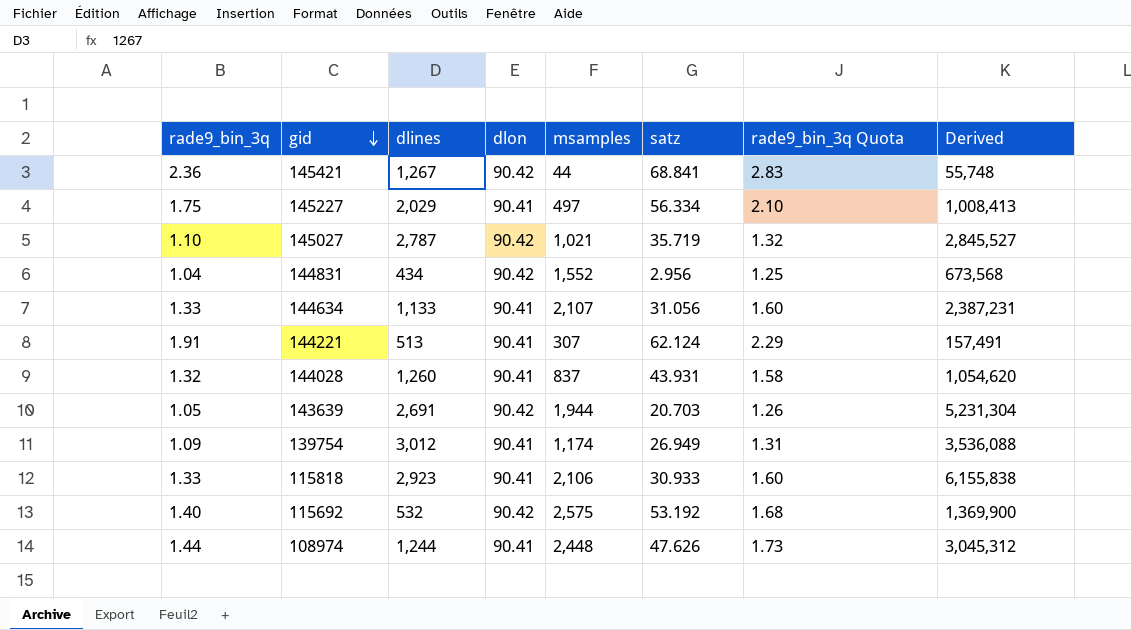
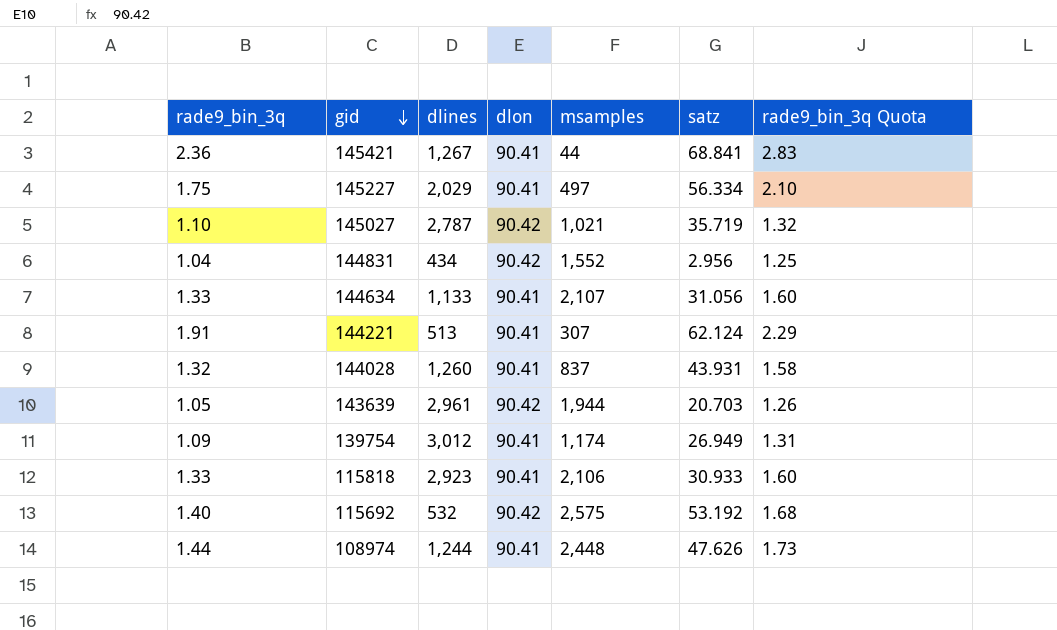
column Derived | formula: [dlines] * [msamples] -> none
145421 | dlon: 90.42 -> 90.41
143639 | dlines: 2,691 -> 2,961

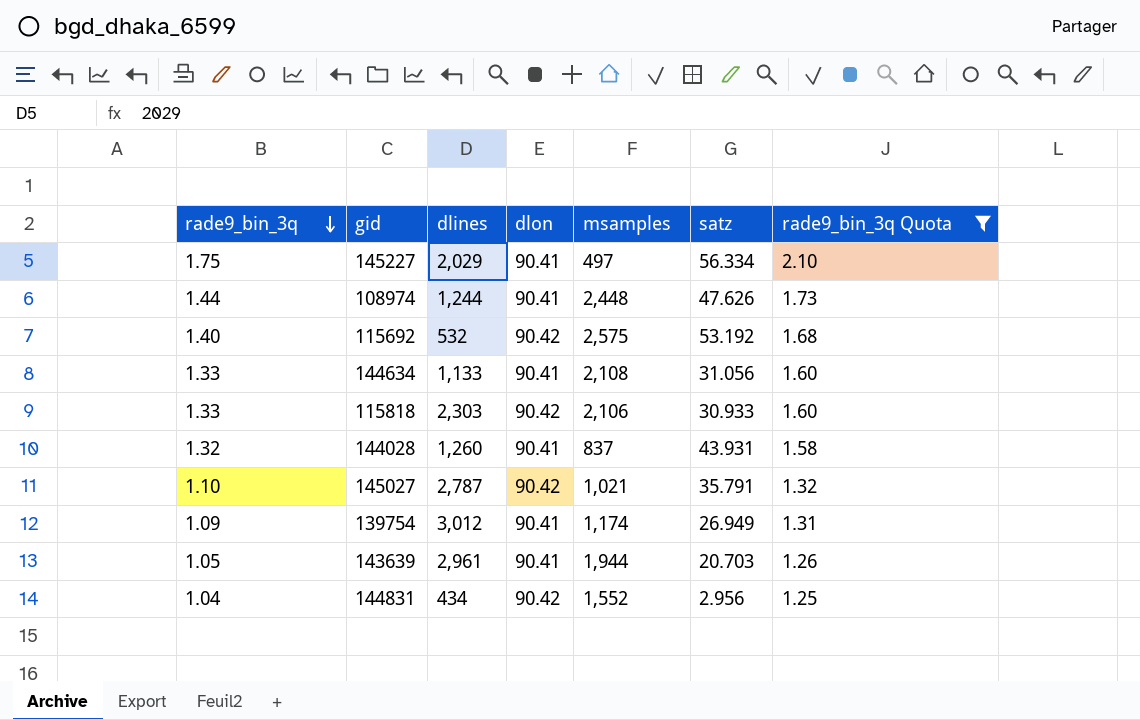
filter: none -> rade9_bin_3q Quota <= 2.10
row order: gid descending -> rade9_bin_3q descending
144634 | msamples: 2,107 -> 2,108
115818 | dlines: 2,923 -> 2,303
115818 | dlon: 90.41 -> 90.42
145027 | satz: 35.719 -> 35.791
143639 | dlon: 90.42 -> 90.41

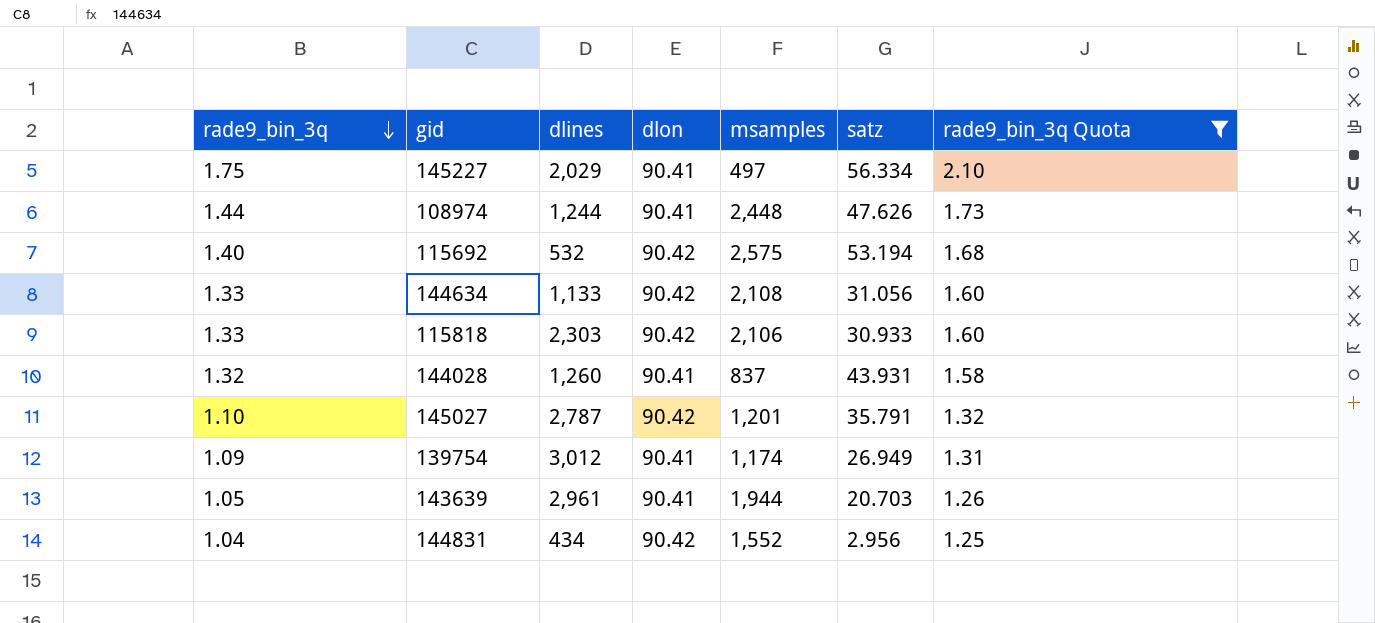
115692 | satz: 53.192 -> 53.194
144634 | dlon: 90.41 -> 90.42
145027 | msamples: 1,021 -> 1,201

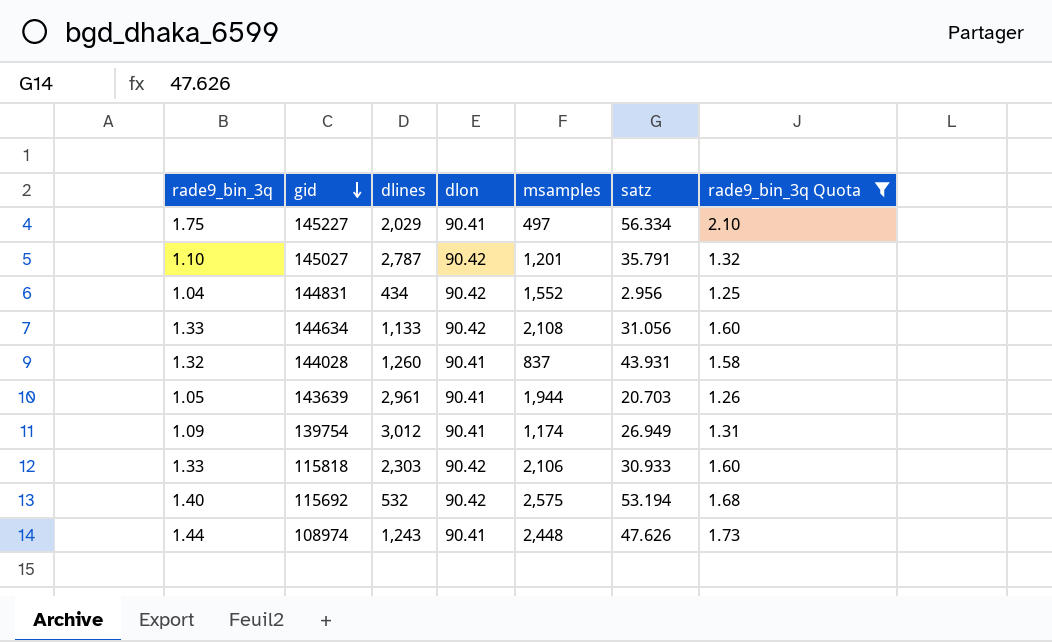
row order: rade9_bin_3q descending -> gid descending
108974 | dlines: 1,244 -> 1,243

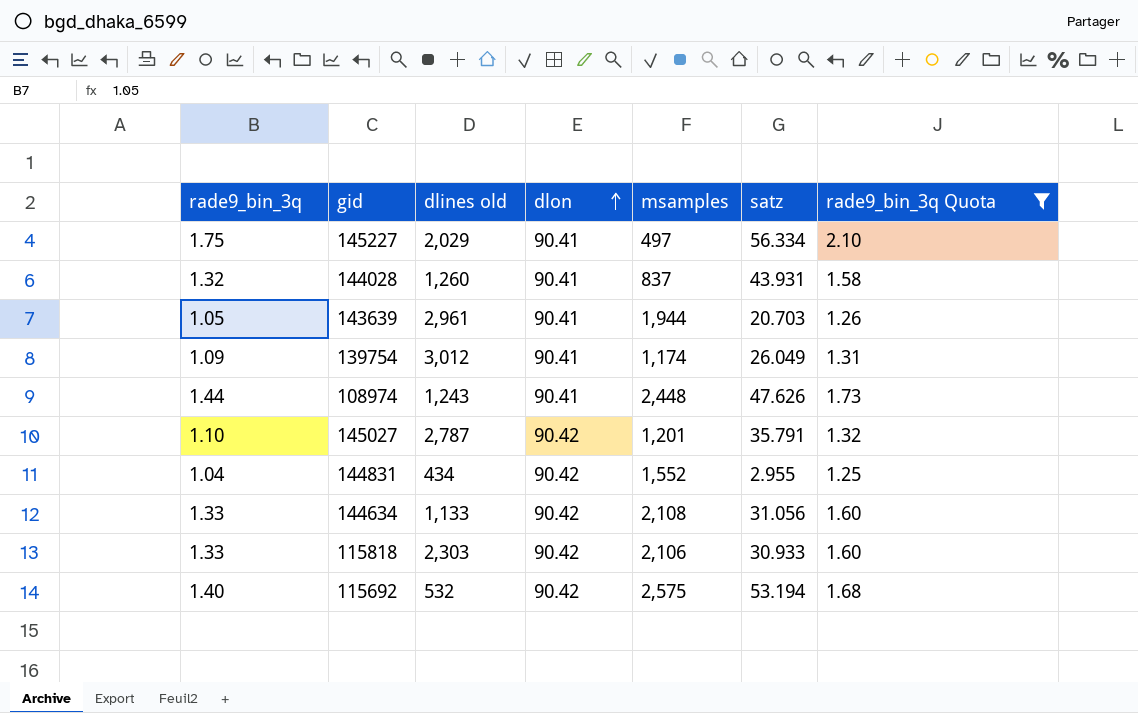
row order: gid descending -> dlon ascending
column name: dlines -> dlines old
139754 | satz: 26.949 -> 26.049
144831 | satz: 2.956 -> 2.955

